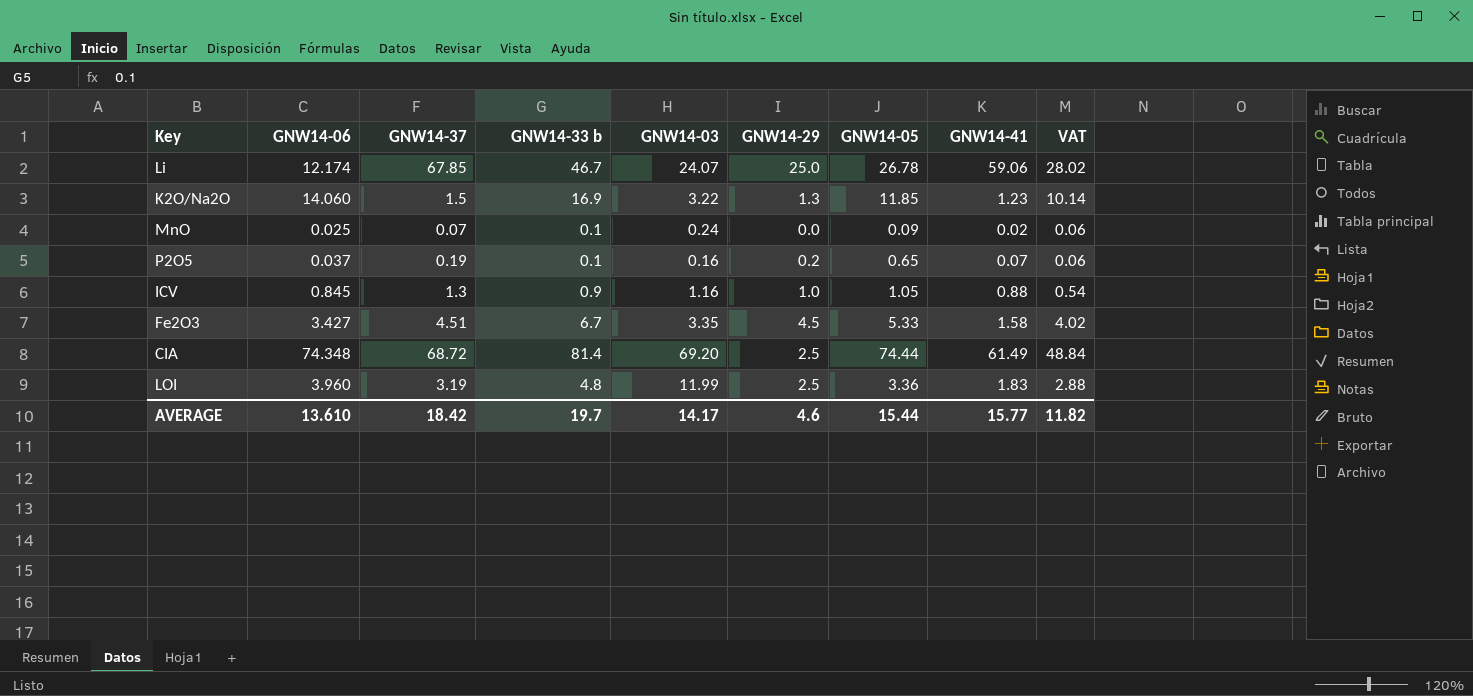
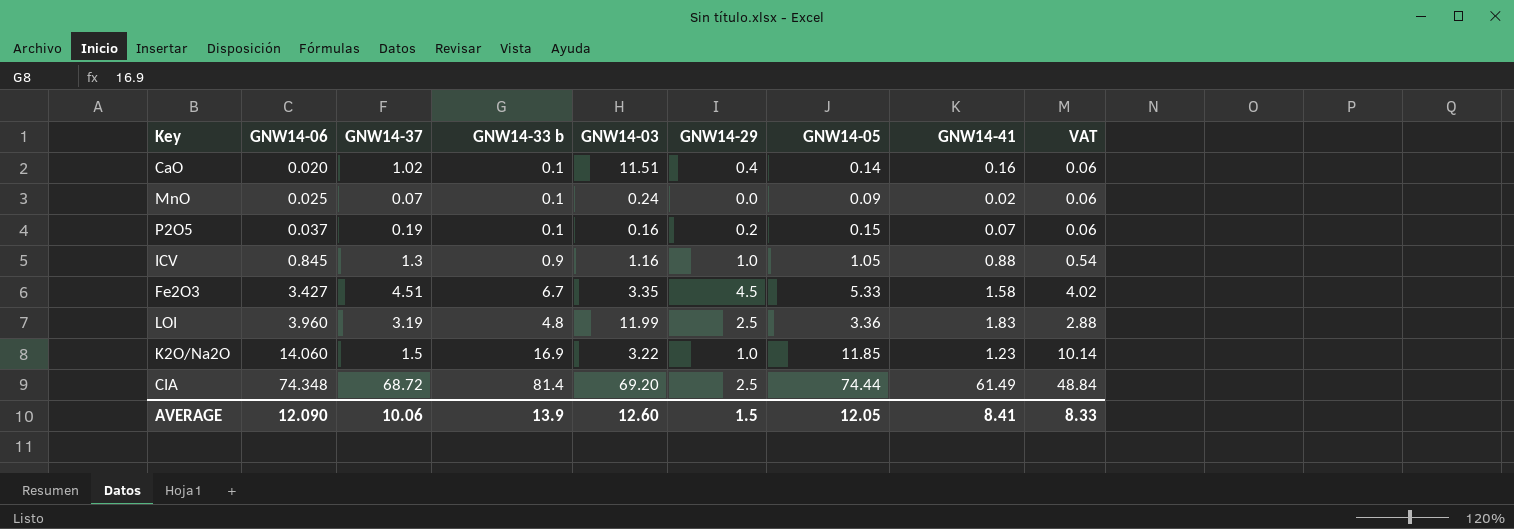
row order: none -> GNW14-06 ascending
row Li: 12.174 | 67.85 | 46.7 | 24.07 | 25.0 | 26.78 | 59.06 | 28.02 -> none
row CaO: none -> 0.020 | 1.02 | 0.1 | 11.51 | 0.4 | 0.14 | 0.16 | 0.06
P2O5 | GNW14-05: 0.65 -> 0.15
K2O/Na2O | GNW14-29: 1.3 -> 1.0
AVERAGE | GNW14-06: 13.610 -> 12.090
AVERAGE | GNW14-37: 18.42 -> 10.06
AVERAGE | GNW14-33 b: 19.7 -> 13.9
AVERAGE | GNW14-03: 14.17 -> 12.60
AVERAGE | GNW14-29: 4.6 -> 1.5
AVERAGE | GNW14-05: 15.44 -> 12.05
AVERAGE | GNW14-41: 15.77 -> 8.41
AVERAGE | VAT: 11.82 -> 8.33

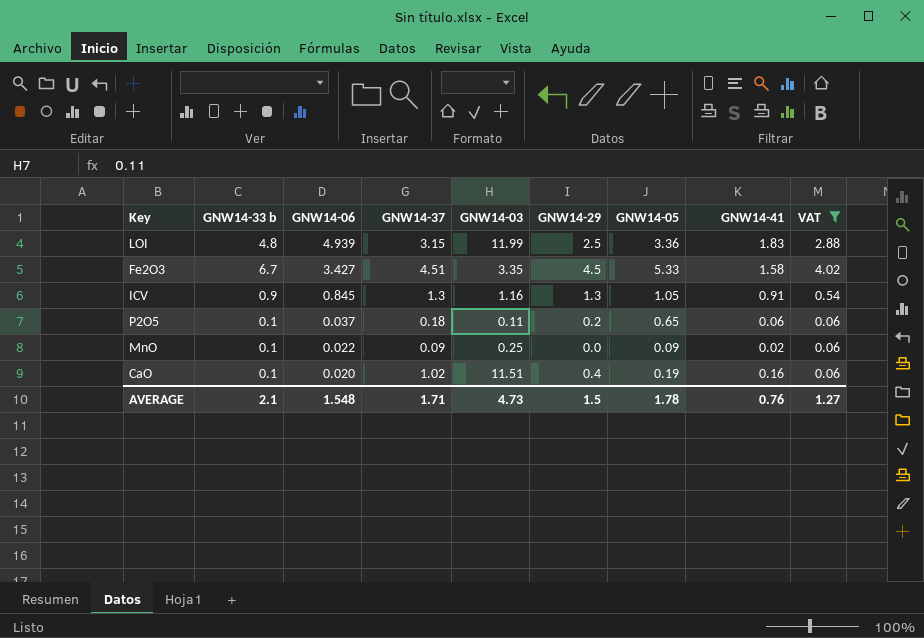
filter: none -> VAT <= 4.02
row order: GNW14-06 ascending -> GNW14-06 descending
column GNW14-33 b | position: 4 -> 2
LOI | GNW14-06: 3.960 -> 4.939
LOI | GNW14-37: 3.19 -> 3.15
ICV | GNW14-29: 1.0 -> 1.3
ICV | GNW14-41: 0.88 -> 0.91
P2O5 | GNW14-37: 0.19 -> 0.18
P2O5 | GNW14-03: 0.16 -> 0.11
P2O5 | GNW14-05: 0.15 -> 0.65
P2O5 | GNW14-41: 0.07 -> 0.06
MnO | GNW14-06: 0.025 -> 0.022
MnO | GNW14-37: 0.07 -> 0.09
MnO | GNW14-03: 0.24 -> 0.25
CaO | GNW14-05: 0.14 -> 0.19
AVERAGE | GNW14-33 b: 13.9 -> 2.1
AVERAGE | GNW14-06: 12.090 -> 1.548
AVERAGE | GNW14-37: 10.06 -> 1.71
AVERAGE | GNW14-03: 12.60 -> 4.73
AVERAGE | GNW14-05: 12.05 -> 1.78
AVERAGE | GNW14-41: 8.41 -> 0.76
AVERAGE | VAT: 8.33 -> 1.27

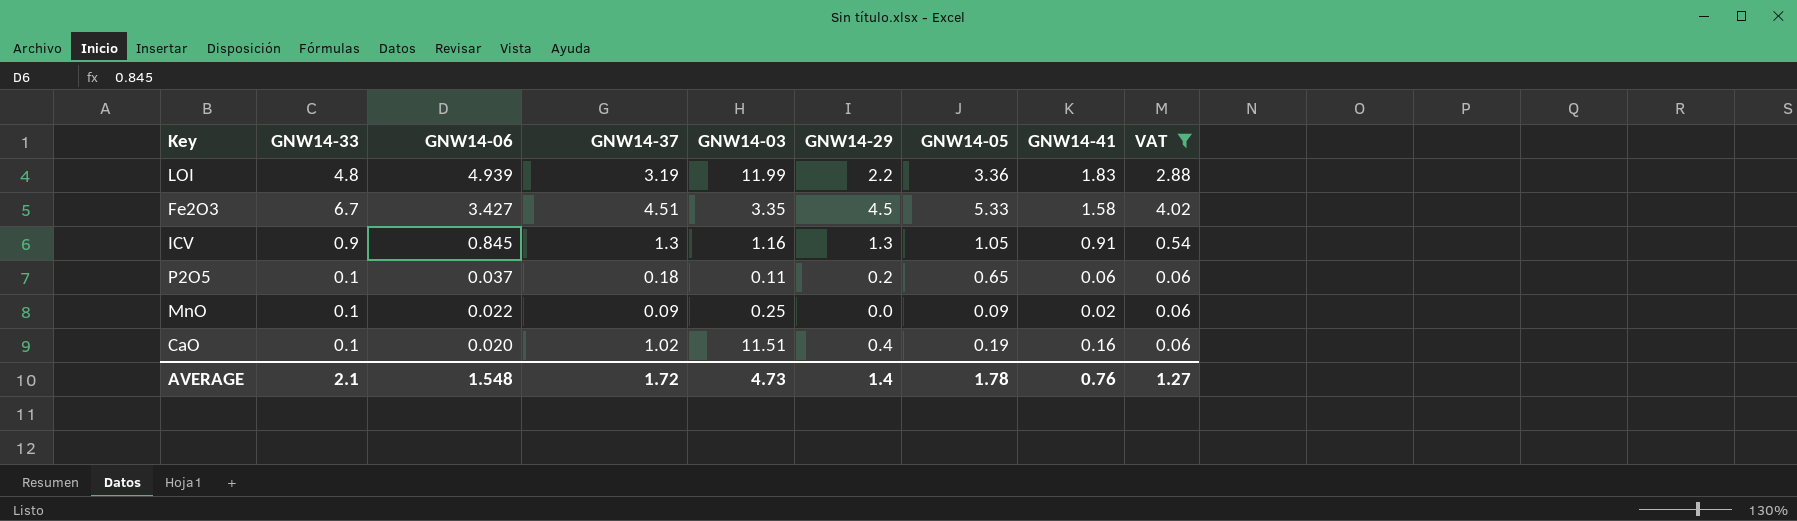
column name: GNW14-33 b -> GNW14-33
LOI | GNW14-37: 3.15 -> 3.19
LOI | GNW14-29: 2.5 -> 2.2
AVERAGE | GNW14-37: 1.71 -> 1.72
AVERAGE | GNW14-29: 1.5 -> 1.4

